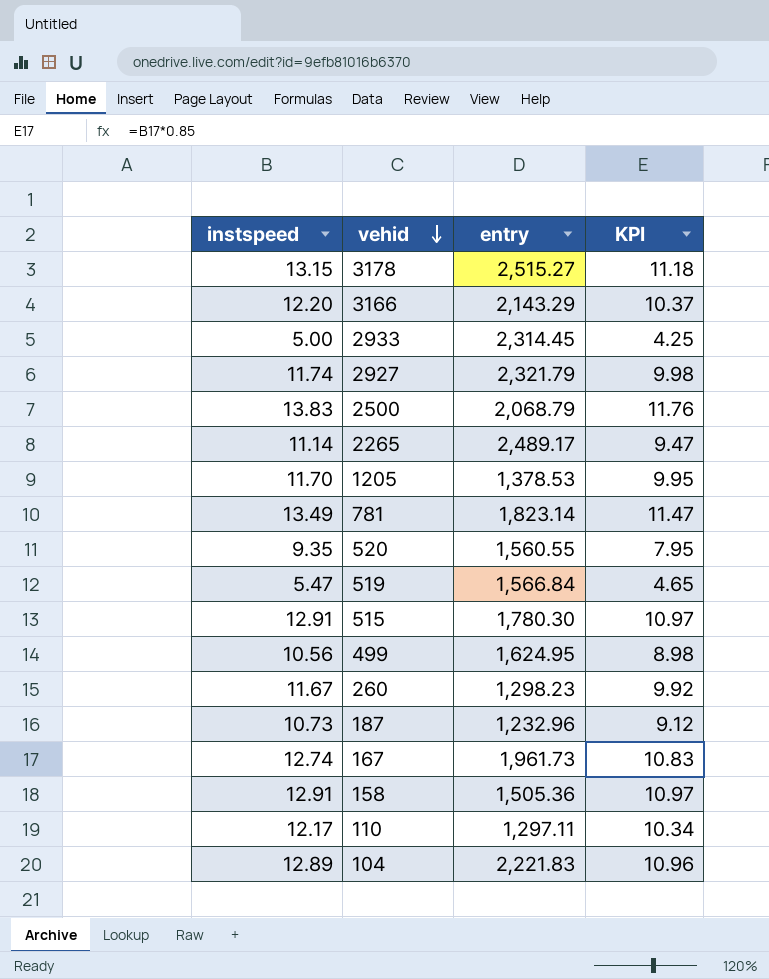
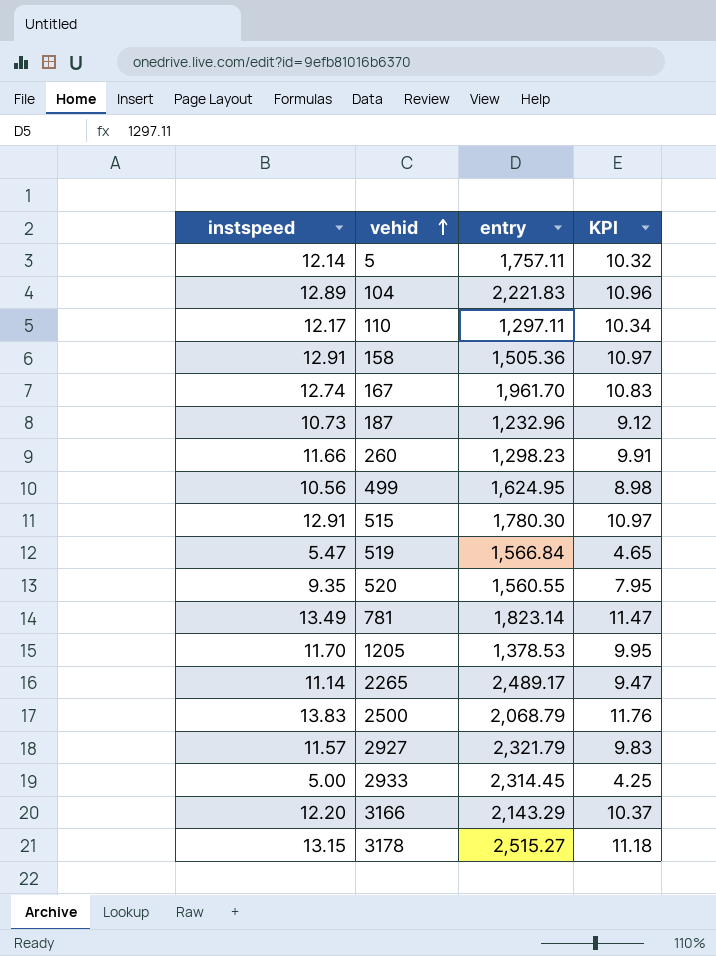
row order: vehid descending -> vehid ascending
row 5: none -> 12.14 | 1,757.11 | 10.32
167 | entry: 1,961.73 -> 1,961.70
260 | instspeed: 11.67 -> 11.66
260 | KPI: 9.92 -> 9.91
2927 | instspeed: 11.74 -> 11.57
2927 | KPI: 9.98 -> 9.83

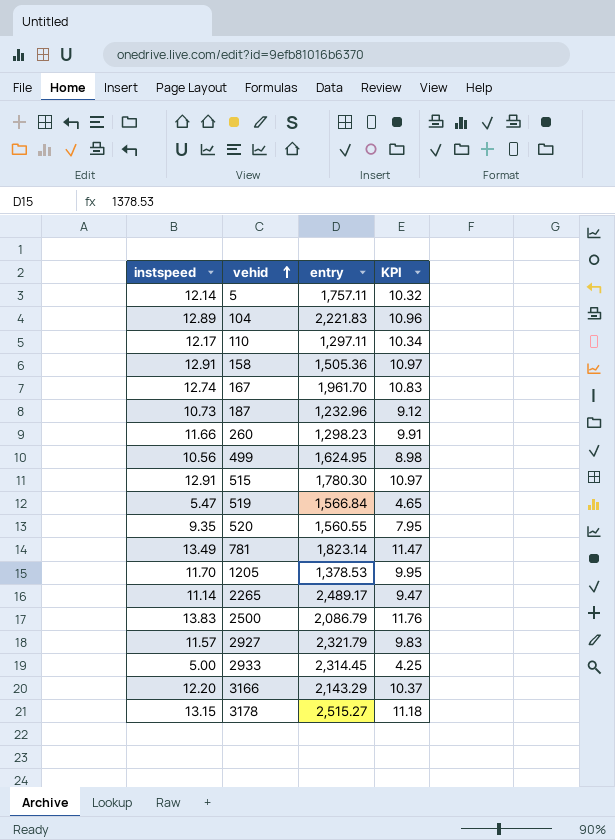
2500 | entry: 2,068.79 -> 2,086.79

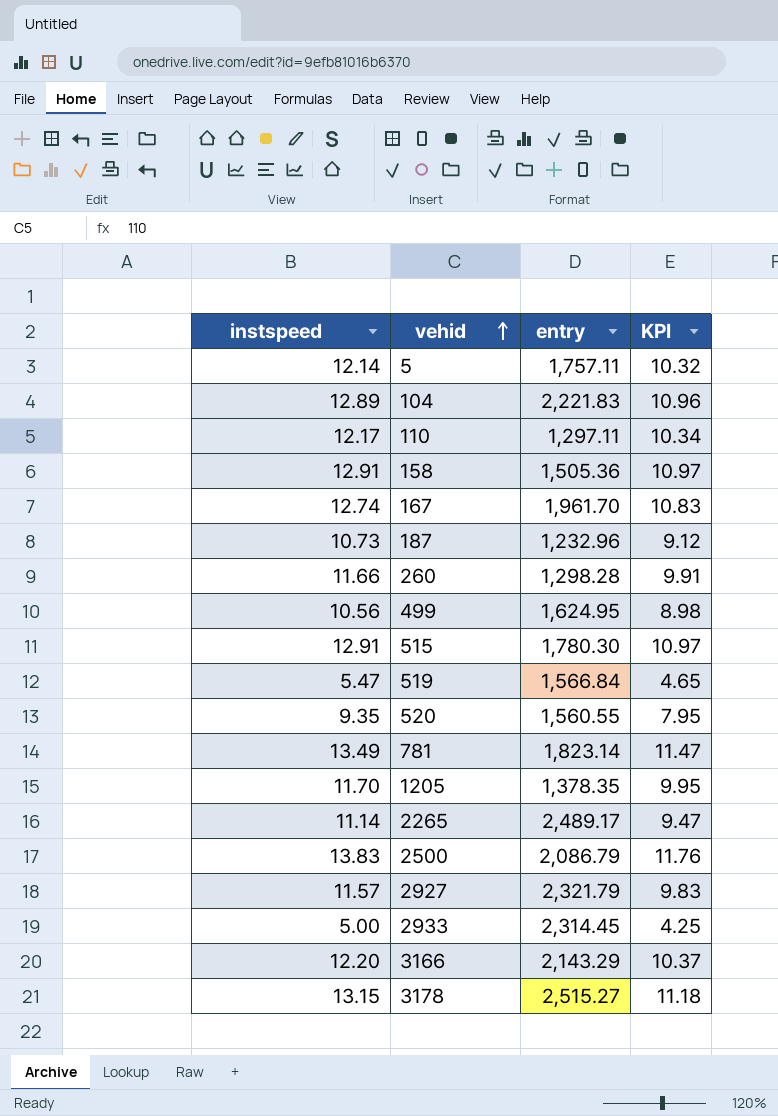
260 | entry: 1,298.23 -> 1,298.28
1205 | entry: 1,378.53 -> 1,378.35

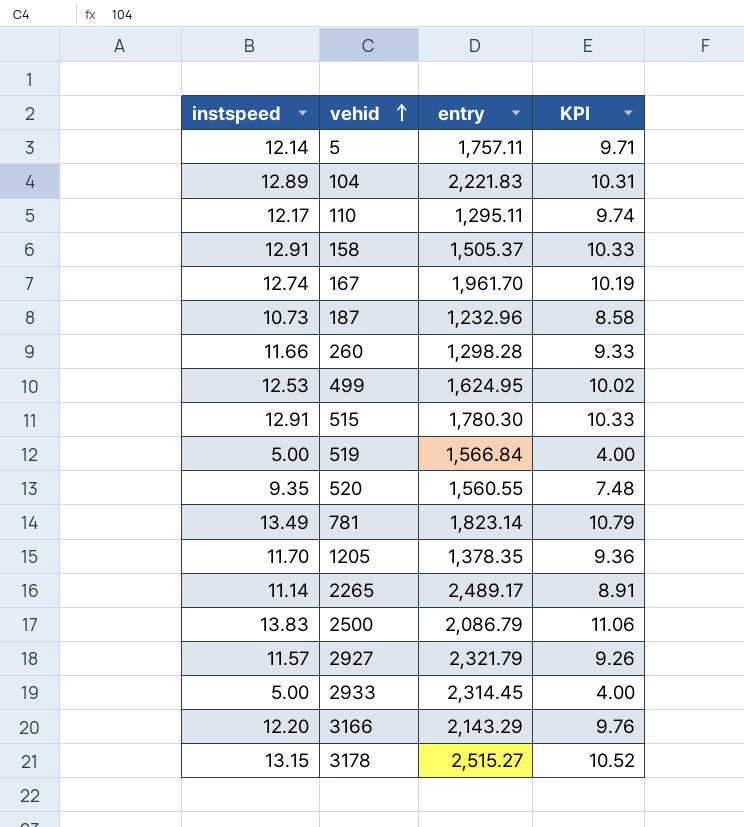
column KPI | formula: [instspeed] * 0.85 -> [instspeed] * 0.8
110 | entry: 1,297.11 -> 1,295.11
158 | entry: 1,505.36 -> 1,505.37
499 | instspeed: 10.56 -> 12.53
519 | instspeed: 5.47 -> 5.00

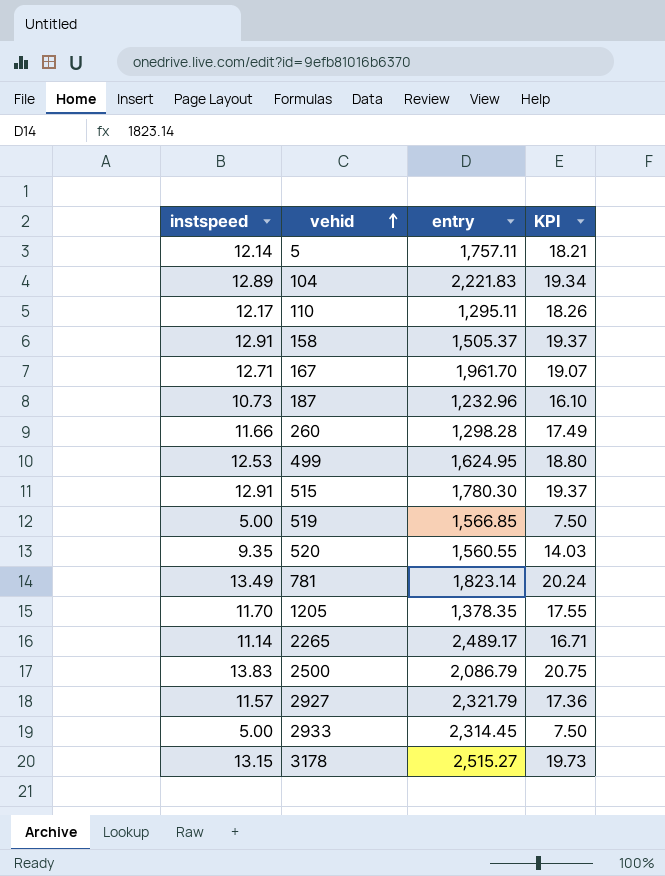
column KPI | formula: [instspeed] * 0.8 -> [instspeed] * 1.5
row 3166: 12.20 | 2,143.29 | 9.76 -> none
167 | instspeed: 12.74 -> 12.71
519 | entry: 1,566.84 -> 1,566.85

